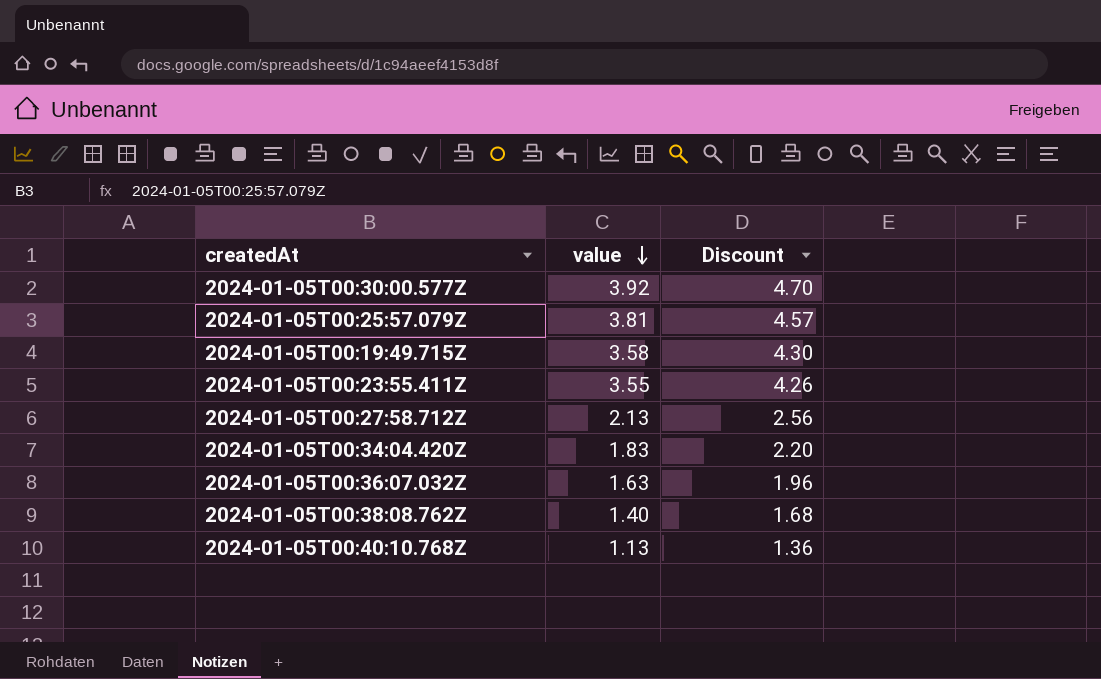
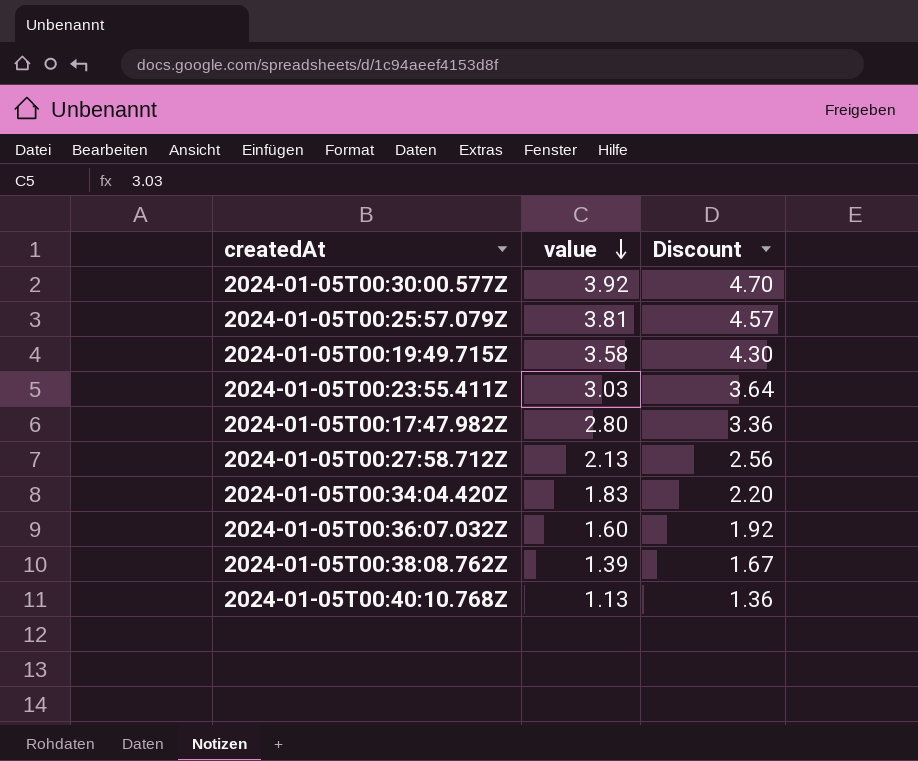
2024-01-05T00:23:55.411Z | value: 3.55 -> 3.03
2024-01-05T00:23:55.411Z | Discount: 4.26 -> 3.64
row 2024-01-05T00:17:47.982Z: none -> 2.80 | 3.36
2024-01-05T00:36:07.032Z | value: 1.63 -> 1.60
2024-01-05T00:36:07.032Z | Discount: 1.96 -> 1.92
2024-01-05T00:38:08.762Z | value: 1.40 -> 1.39
2024-01-05T00:38:08.762Z | Discount: 1.68 -> 1.67

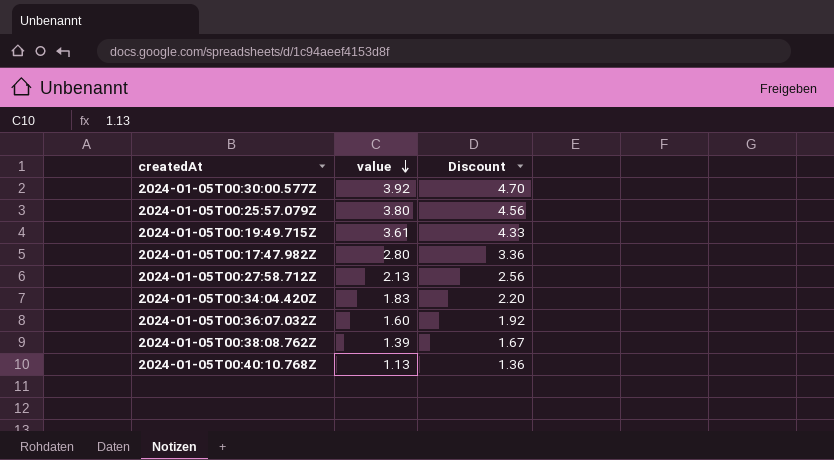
row 2024-01-05T00:23:55.411Z: 3.03 | 3.64 -> none
2024-01-05T00:25:57.079Z | value: 3.81 -> 3.80
2024-01-05T00:25:57.079Z | Discount: 4.57 -> 4.56
2024-01-05T00:19:49.715Z | value: 3.58 -> 3.61
2024-01-05T00:19:49.715Z | Discount: 4.30 -> 4.33

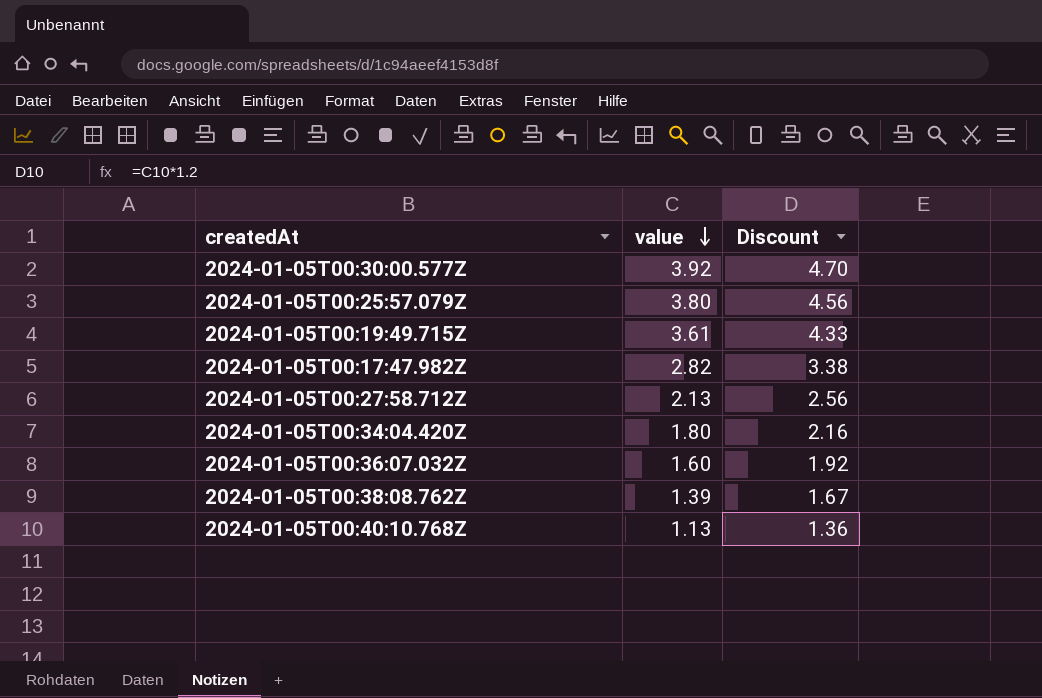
2024-01-05T00:17:47.982Z | value: 2.80 -> 2.82
2024-01-05T00:17:47.982Z | Discount: 3.36 -> 3.38
2024-01-05T00:34:04.420Z | value: 1.83 -> 1.80
2024-01-05T00:34:04.420Z | Discount: 2.20 -> 2.16

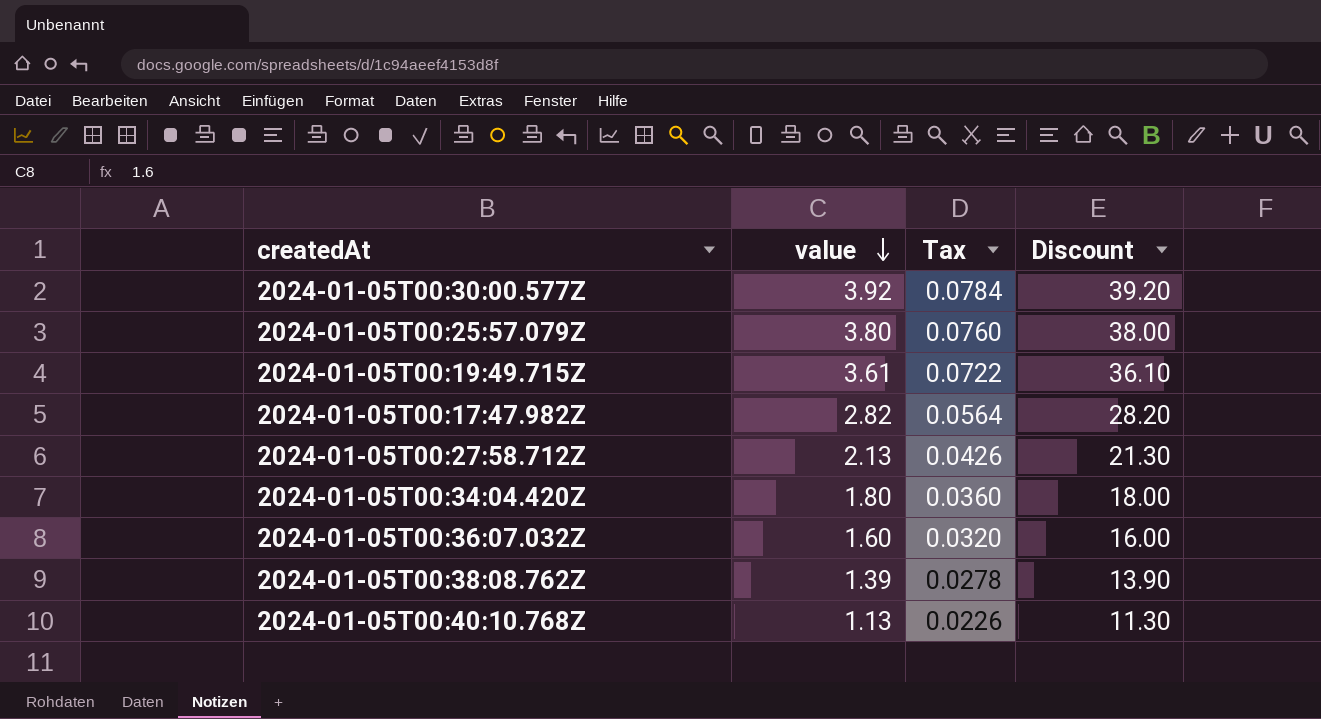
column Tax | formula: none -> [value] * 0.02
column Discount | formula: [value] * 1.2 -> [value] * 10

